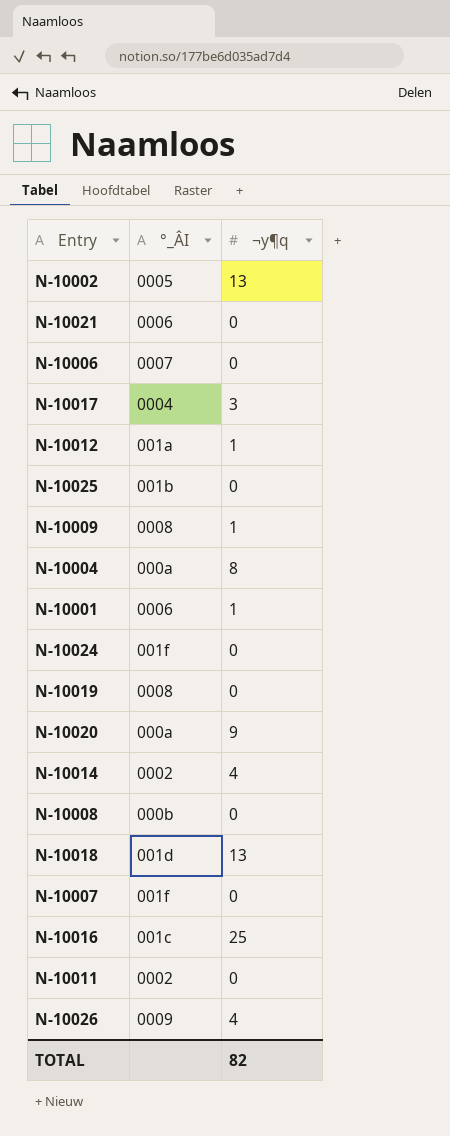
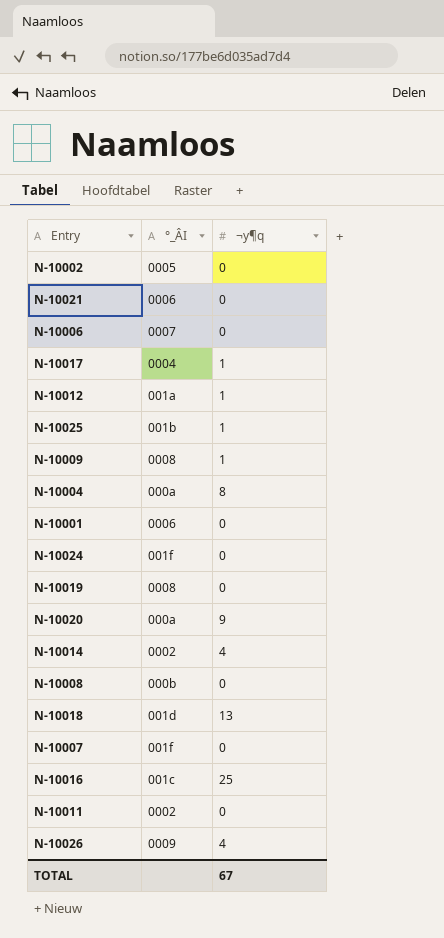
N-10002 | ¬y¶q: 13 -> 0
N-10017 | ¬y¶q: 3 -> 1
N-10025 | ¬y¶q: 0 -> 1
N-10001 | ¬y¶q: 1 -> 0
TOTAL | ¬y¶q: 82 -> 67

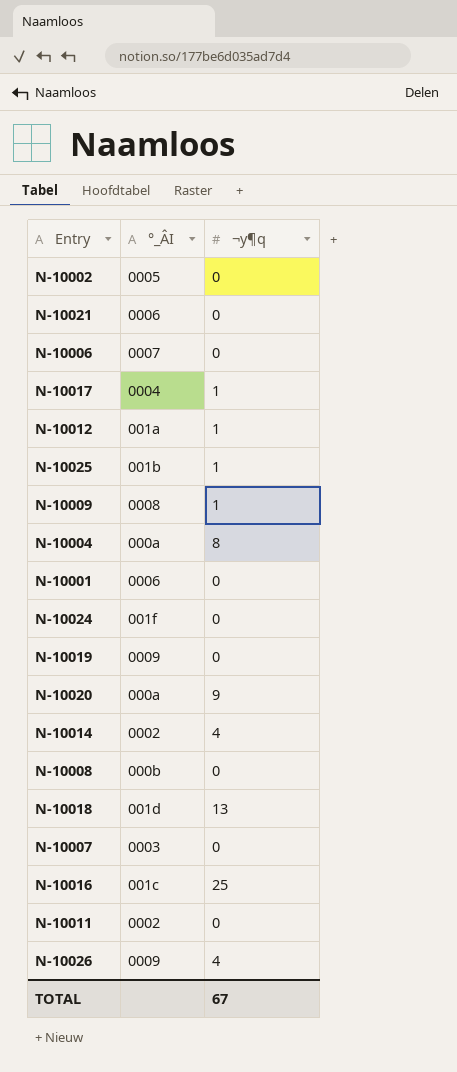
N-10019 | °_ÂI: 0008 -> 0009
N-10007 | °_ÂI: 001f -> 0003

